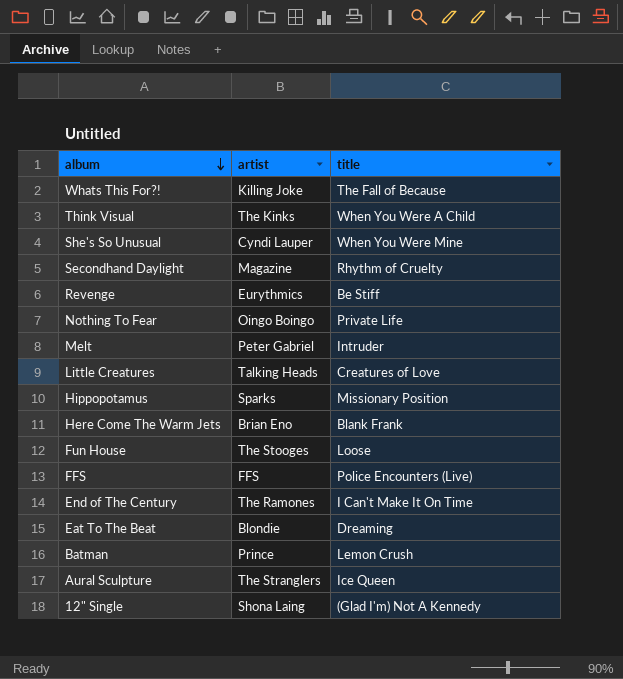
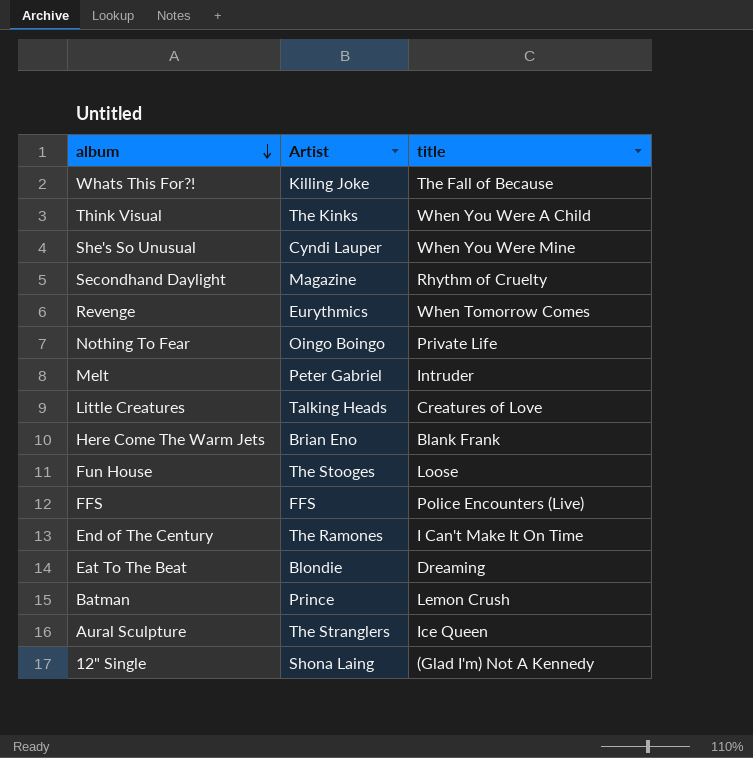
column name: artist -> Artist
row Hippopotamus: Sparks | Missionary Position -> none
Revenge | title: Be Stiff -> When Tomorrow Comes

